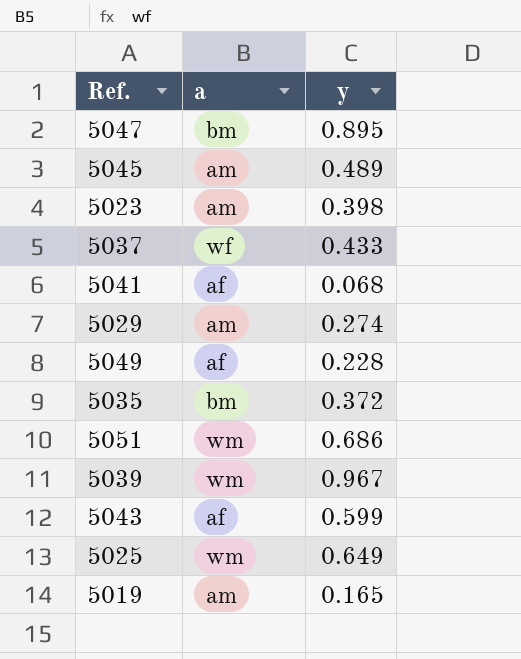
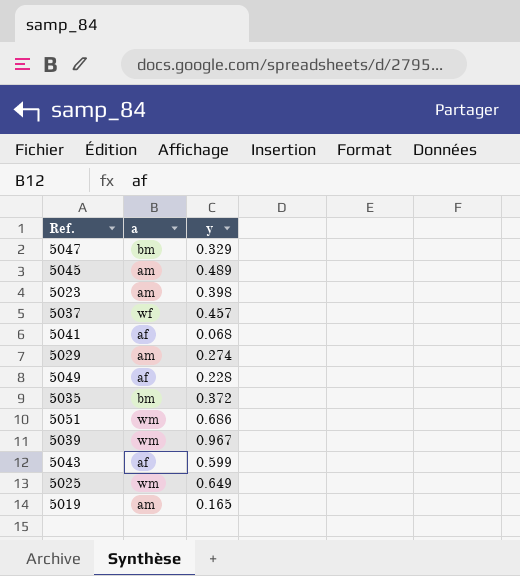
5047 | y: 0.895 -> 0.329
5037 | y: 0.433 -> 0.457

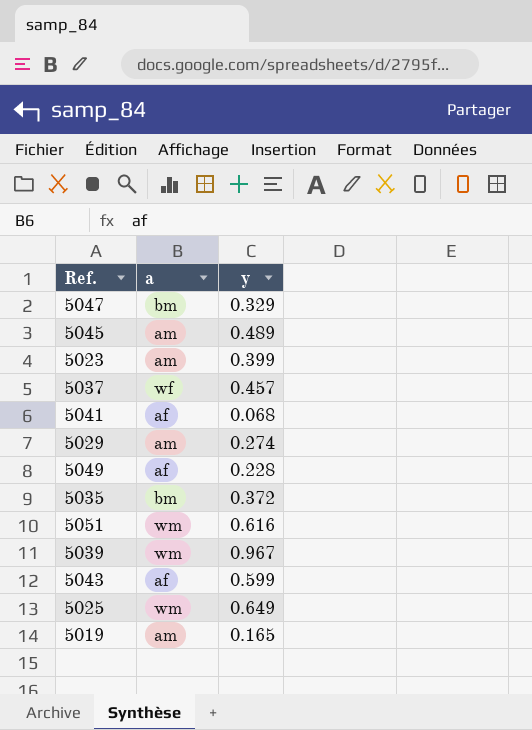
5023 | y: 0.398 -> 0.399
5051 | y: 0.686 -> 0.616

